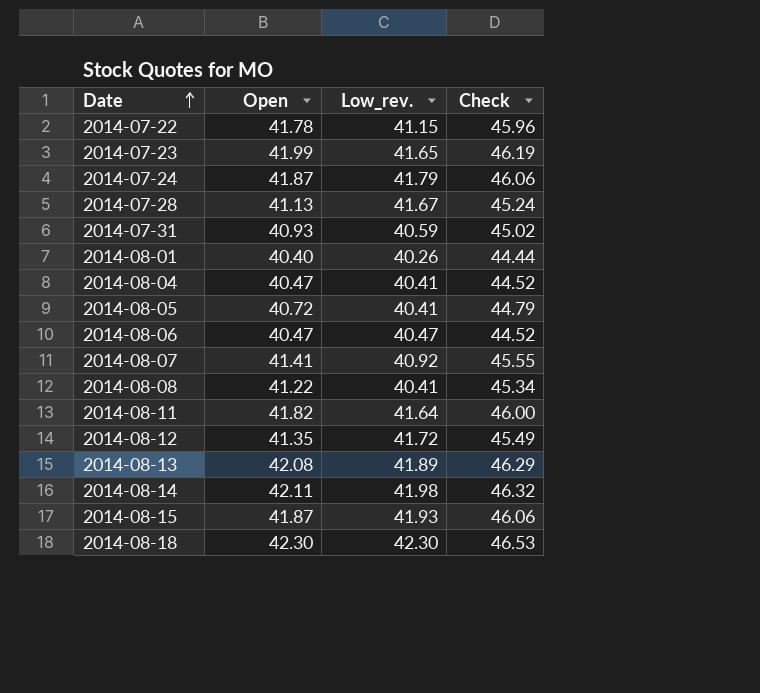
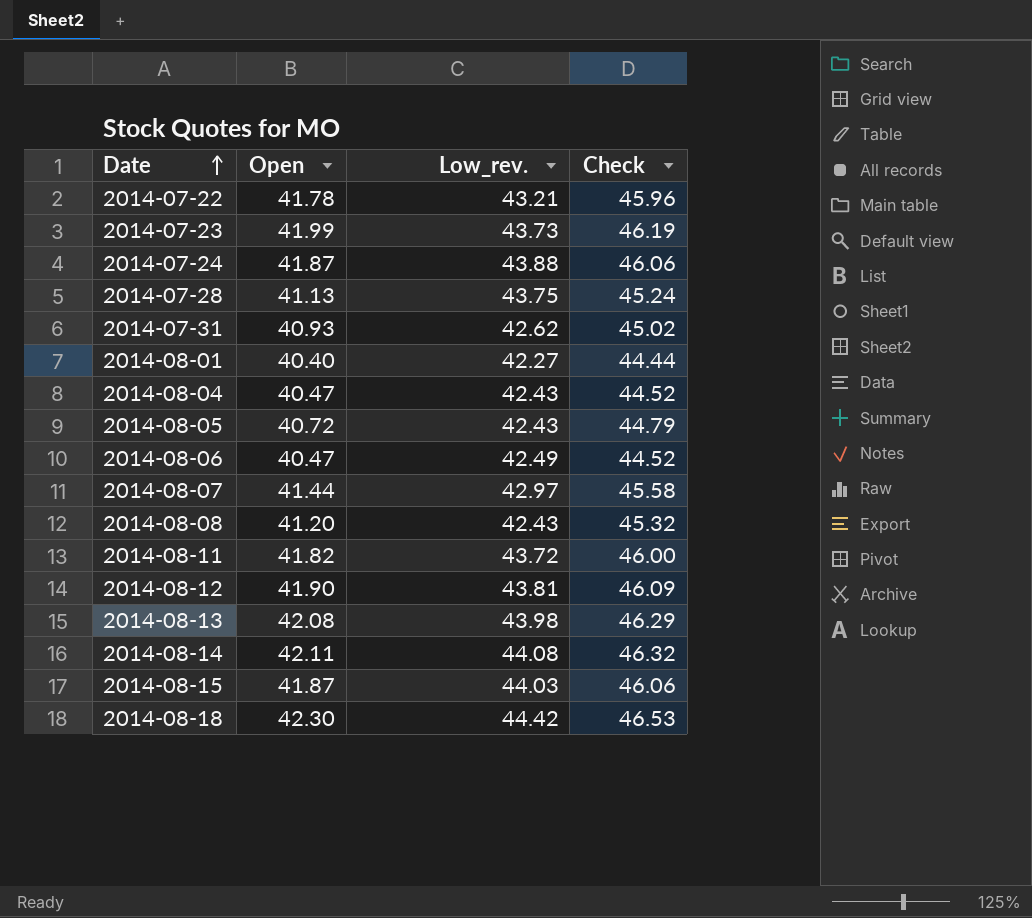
2014-07-22 | Low_rev.: 41.15 -> 43.21
2014-07-23 | Low_rev.: 41.65 -> 43.73
2014-07-24 | Low_rev.: 41.79 -> 43.88
2014-07-28 | Low_rev.: 41.67 -> 43.75
2014-07-31 | Low_rev.: 40.59 -> 42.62
2014-08-01 | Low_rev.: 40.26 -> 42.27
2014-08-04 | Low_rev.: 40.41 -> 42.43
2014-08-05 | Low_rev.: 40.41 -> 42.43
2014-08-06 | Low_rev.: 40.47 -> 42.49
2014-08-07 | Open: 41.41 -> 41.44
2014-08-07 | Low_rev.: 40.92 -> 42.97
2014-08-07 | Check: 45.55 -> 45.58
2014-08-08 | Open: 41.22 -> 41.20
2014-08-08 | Low_rev.: 40.41 -> 42.43
2014-08-08 | Check: 45.34 -> 45.32
2014-08-11 | Low_rev.: 41.64 -> 43.72
2014-08-12 | Open: 41.35 -> 41.90
2014-08-12 | Low_rev.: 41.72 -> 43.81
2014-08-12 | Check: 45.49 -> 46.09
2014-08-13 | Low_rev.: 41.89 -> 43.98
2014-08-14 | Low_rev.: 41.98 -> 44.08
2014-08-15 | Low_rev.: 41.93 -> 44.03
2014-08-18 | Low_rev.: 42.30 -> 44.42

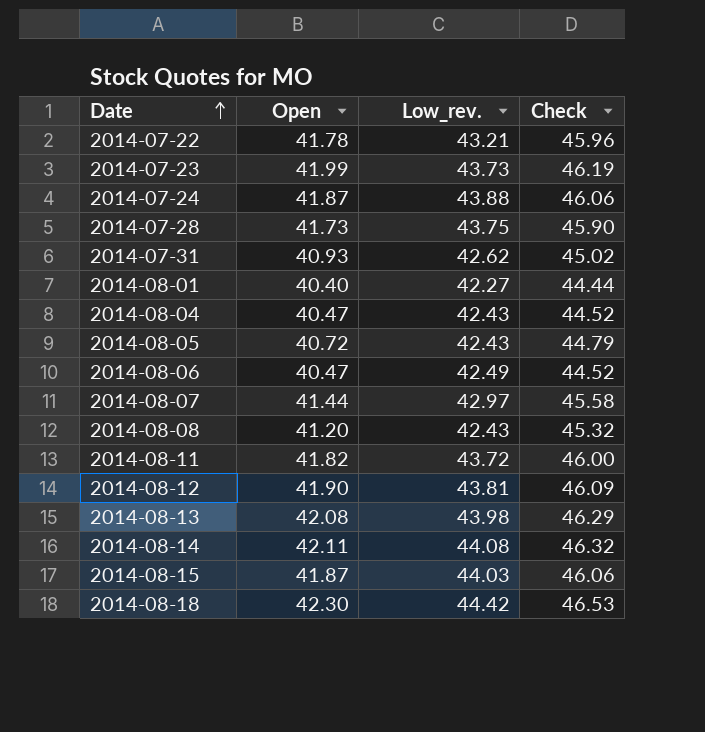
2014-07-28 | Open: 41.13 -> 41.73
2014-07-28 | Check: 45.24 -> 45.90

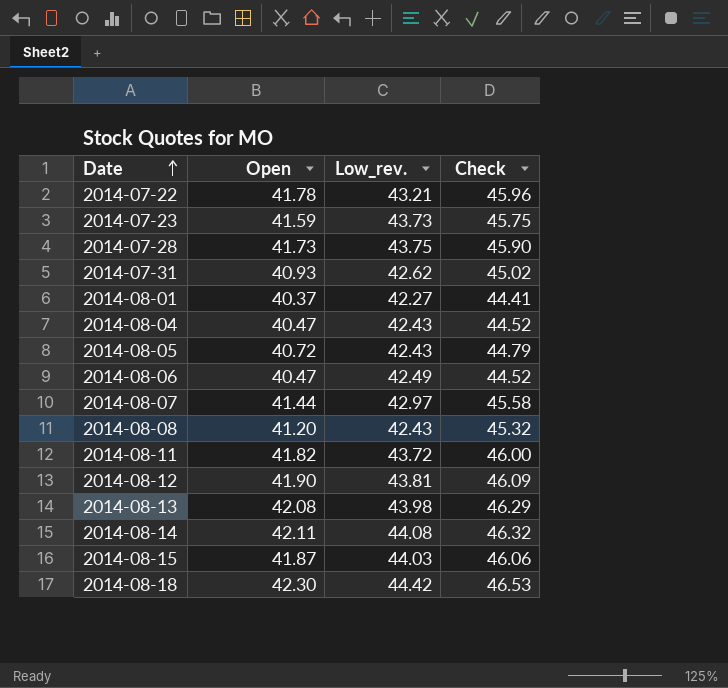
row 2014-07-24: 41.87 | 43.88 | 46.06 -> none
2014-07-23 | Open: 41.99 -> 41.59
2014-07-23 | Check: 46.19 -> 45.75
2014-08-01 | Open: 40.40 -> 40.37
2014-08-01 | Check: 44.44 -> 44.41

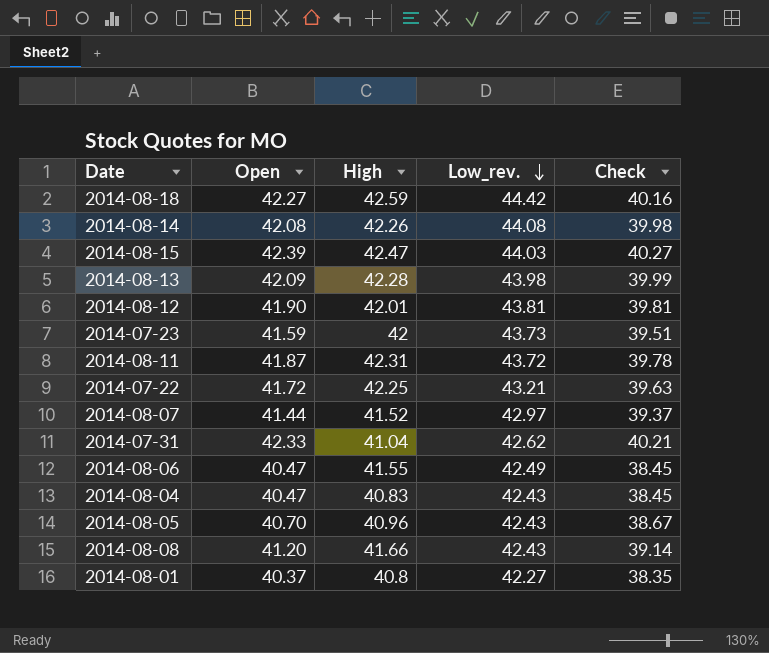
row order: Date ascending -> Low_rev. descending
column High | position: none -> 3
column Check | formula: [Open] * 1.1 -> [Open] * 0.95
row 2014-07-28: 41.73 | 43.75 | 45.90 -> none
2014-08-18 | Open: 42.30 -> 42.27
2014-08-14 | Open: 42.11 -> 42.08
2014-08-15 | Open: 41.87 -> 42.39
2014-08-13 | Open: 42.08 -> 42.09
2014-08-11 | Open: 41.82 -> 41.87
2014-07-22 | Open: 41.78 -> 41.72
2014-07-31 | Open: 40.93 -> 42.33
2014-08-05 | Open: 40.72 -> 40.70

